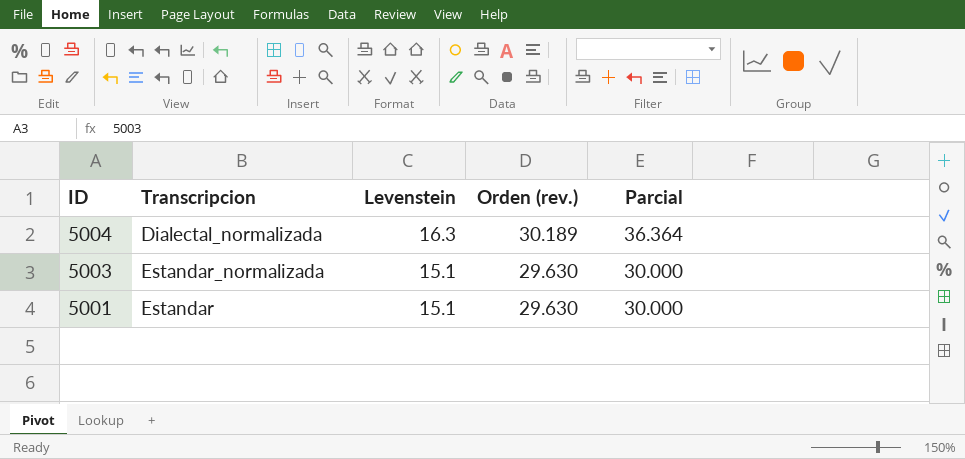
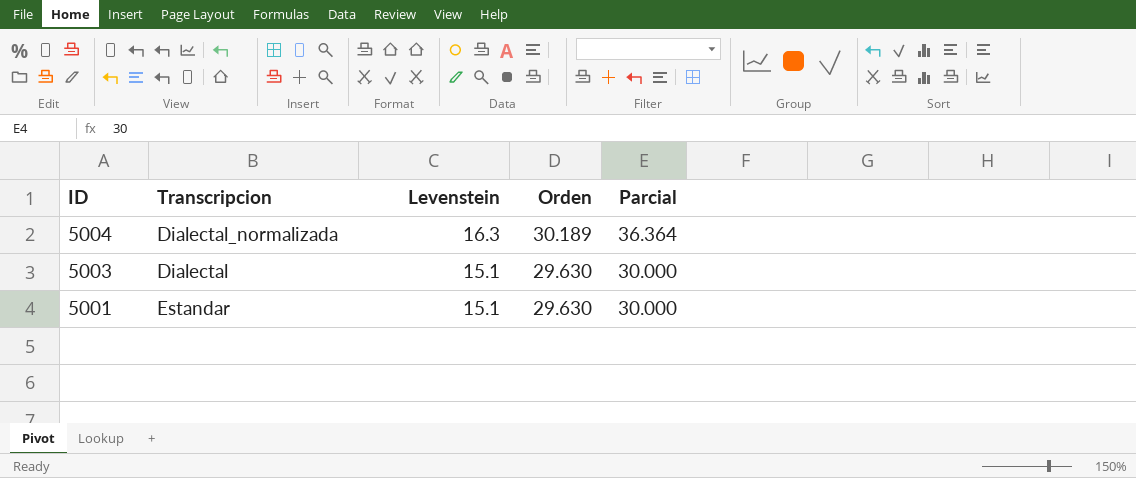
column name: Orden (rev.) -> Orden
5003 | Transcripcion: Estandar_normalizada -> Dialectal

